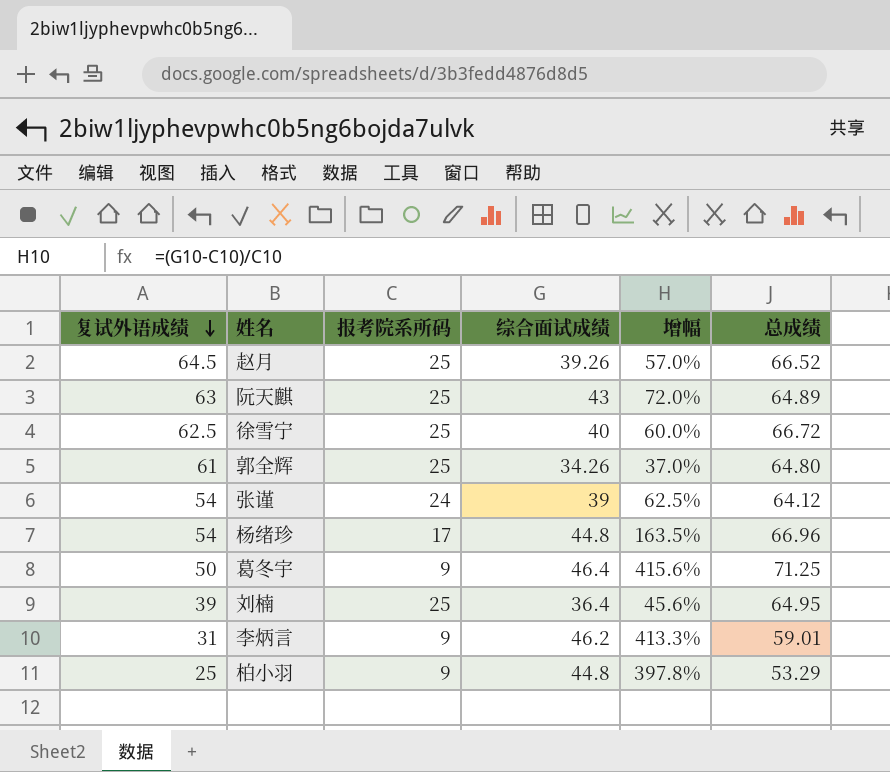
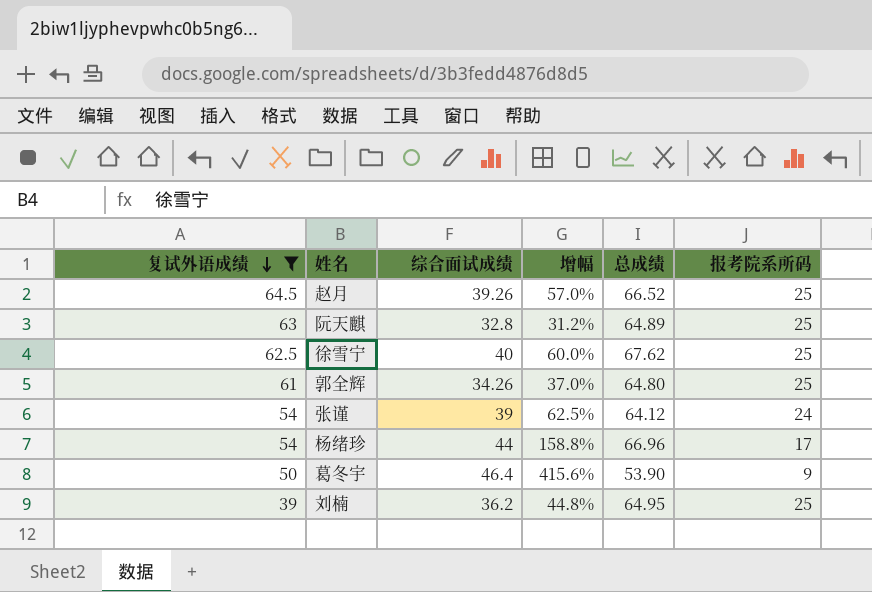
filter: none -> 复试外语成绩 >= 39
column 报考院系所码 | position: 3 -> 6
阮天麒 | 综合面试成绩: 43 -> 32.8
阮天麒 | 增幅: 72.0% -> 31.2%
徐雪宁 | 总成绩: 66.72 -> 67.62
杨绪珍 | 综合面试成绩: 44.8 -> 44
杨绪珍 | 增幅: 163.5% -> 158.8%
葛冬宇 | 总成绩: 71.25 -> 53.90
刘楠 | 综合面试成绩: 36.4 -> 36.2
刘楠 | 增幅: 45.6% -> 44.8%

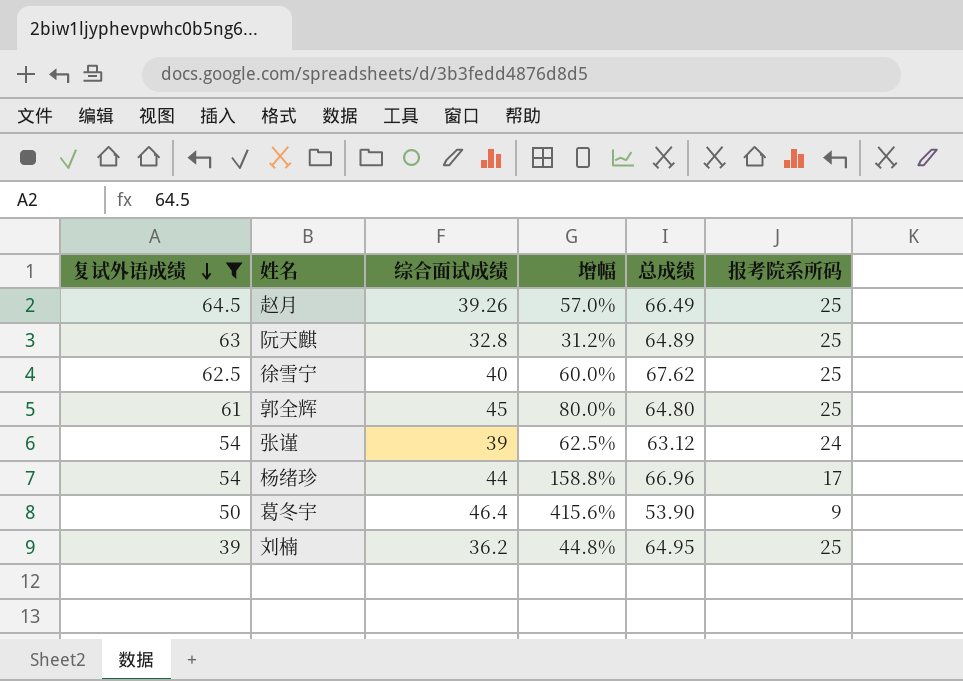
赵月 | 总成绩: 66.52 -> 66.49
郭全辉 | 综合面试成绩: 34.26 -> 45
郭全辉 | 增幅: 37.0% -> 80.0%
张谨 | 总成绩: 64.12 -> 63.12

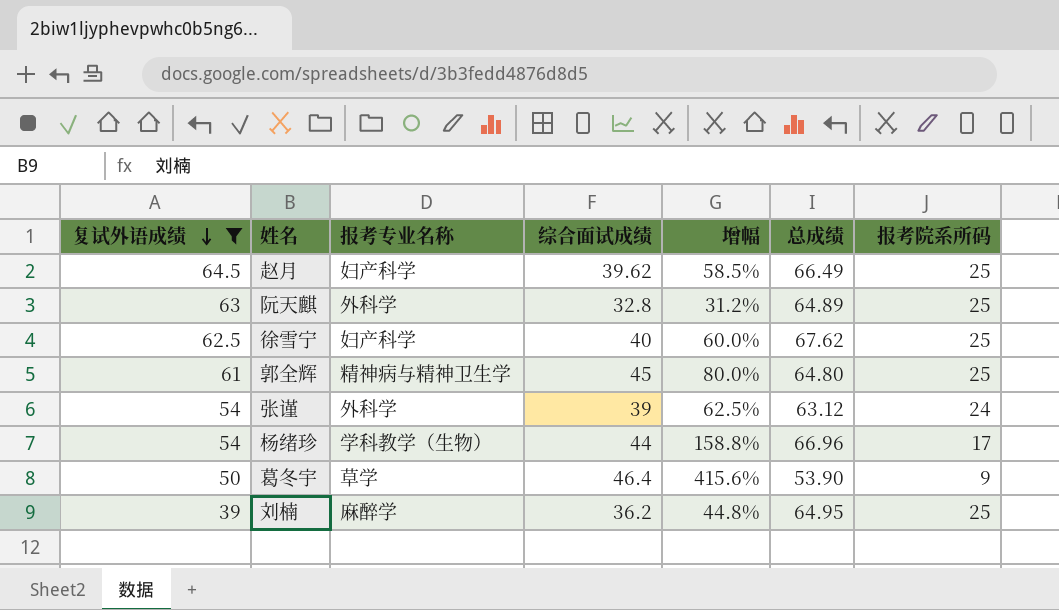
column 报考专业名称 | position: none -> 3
赵月 | 综合面试成绩: 39.26 -> 39.62
赵月 | 增幅: 57.0% -> 58.5%

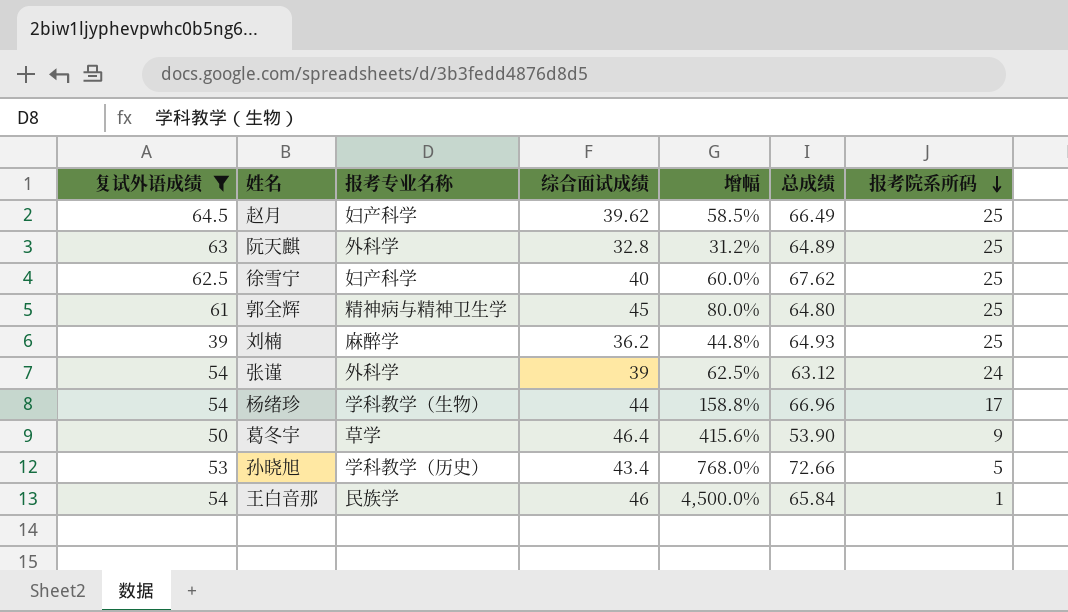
row order: 复试外语成绩 descending -> 报考院系所码 descending
刘楠 | 总成绩: 64.95 -> 64.93
row 孙晓旭: none -> 53 | 学科教学（历史） | 43.4 | 768.0% | 72.66 | 5
row 王白音那: none -> 54 | 民族学 | 46 | 4,500.0% | 65.84 | 1

